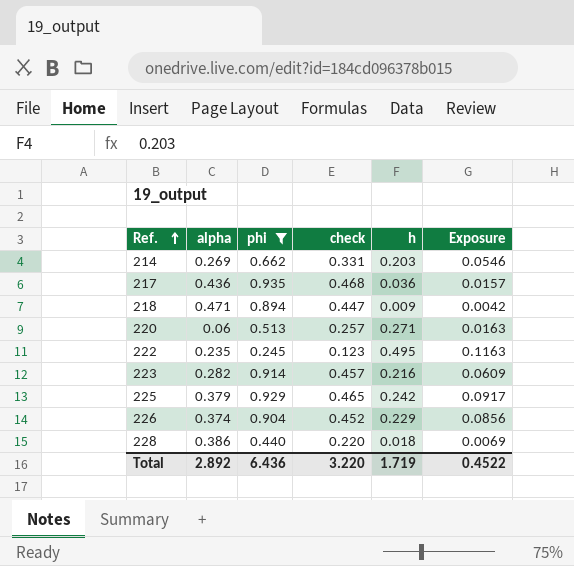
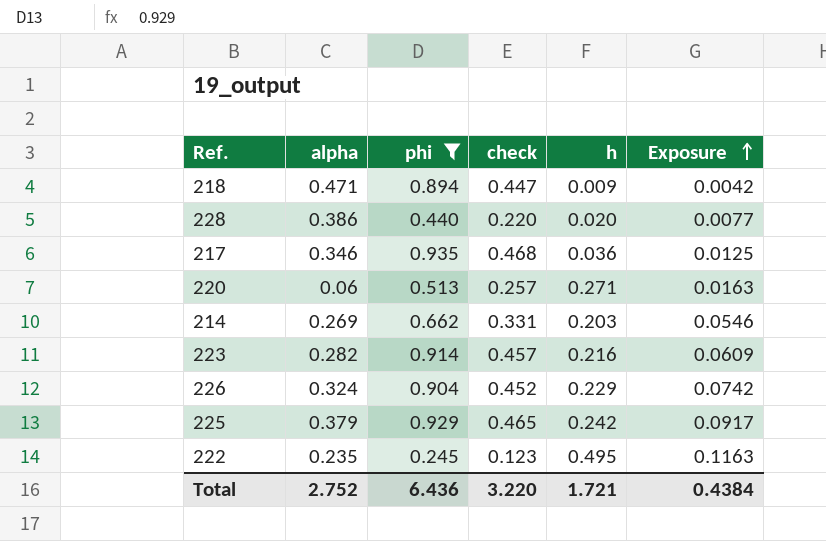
row order: Ref. ascending -> Exposure ascending
228 | h: 0.018 -> 0.020
228 | Exposure: 0.0069 -> 0.0077
217 | alpha: 0.436 -> 0.346
217 | Exposure: 0.0157 -> 0.0125
226 | alpha: 0.374 -> 0.324
226 | Exposure: 0.0856 -> 0.0742
Total | alpha: 2.892 -> 2.752
Total | h: 1.719 -> 1.721
Total | Exposure: 0.4522 -> 0.4384

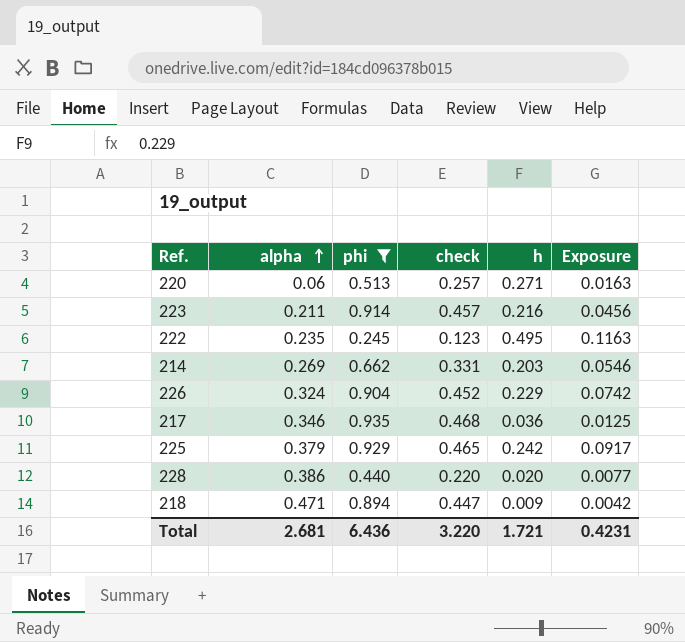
row order: Exposure ascending -> alpha ascending
223 | alpha: 0.282 -> 0.211
223 | Exposure: 0.0609 -> 0.0456
Total | alpha: 2.752 -> 2.681
Total | Exposure: 0.4384 -> 0.4231

